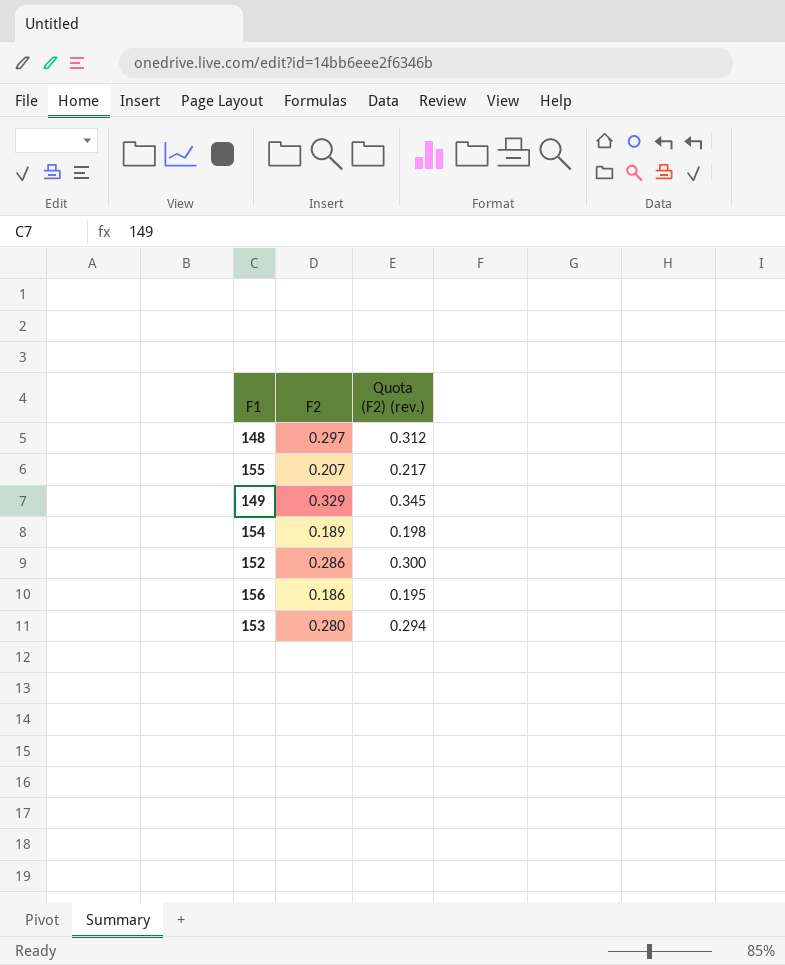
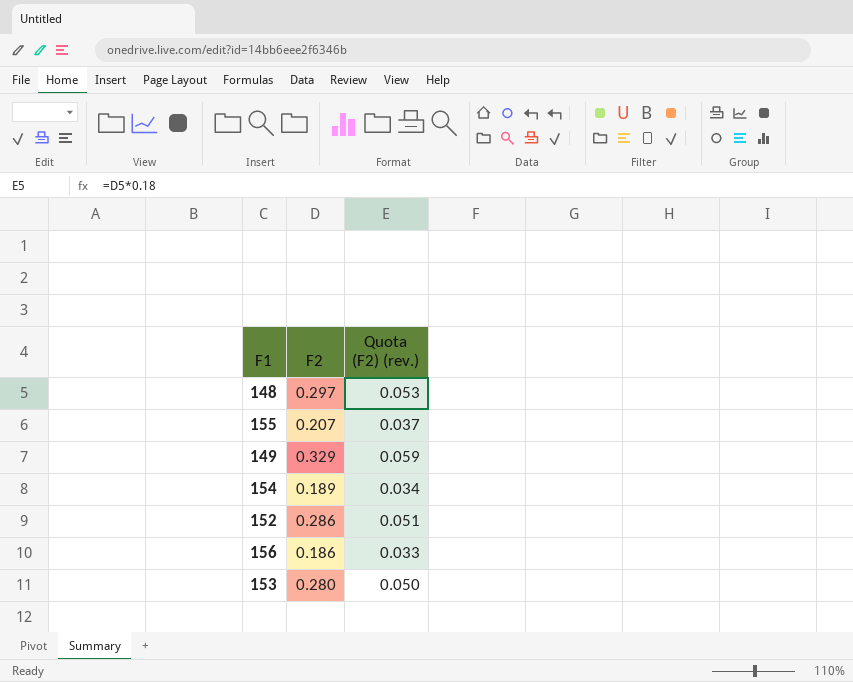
column Quota (F2) (rev.) | formula: [F2] * 1.05 -> [F2] * 0.18

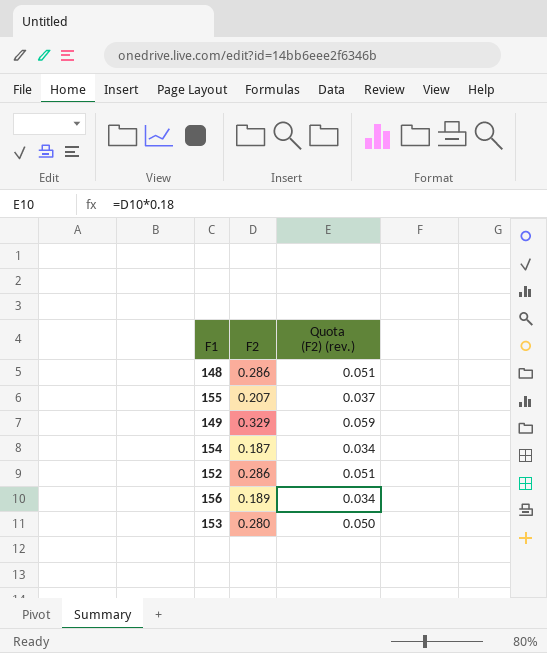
148 | F2: 0.297 -> 0.286
148 | Quota (F2) (rev.): 0.053 -> 0.051
154 | F2: 0.189 -> 0.187
156 | F2: 0.186 -> 0.189
156 | Quota (F2) (rev.): 0.033 -> 0.034

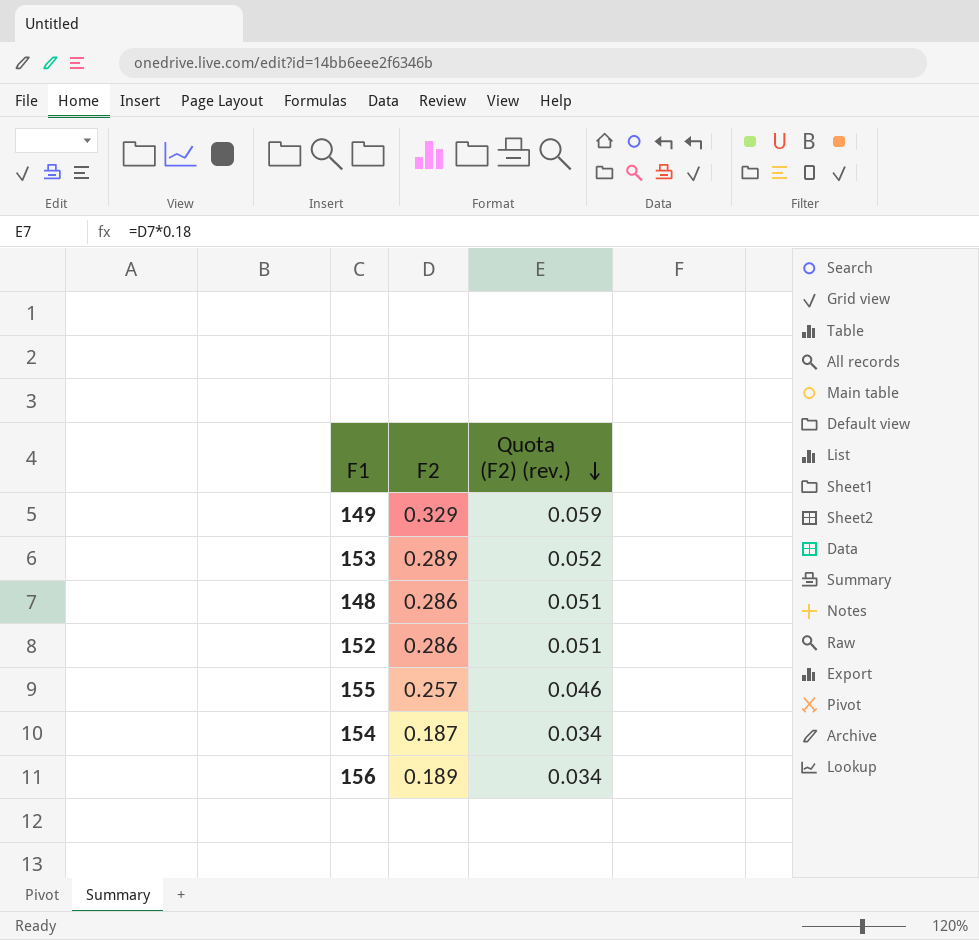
row order: none -> Quota (F2) (rev.) descending
153 | F2: 0.280 -> 0.289
153 | Quota (F2) (rev.): 0.050 -> 0.052
155 | F2: 0.207 -> 0.257
155 | Quota (F2) (rev.): 0.037 -> 0.046

